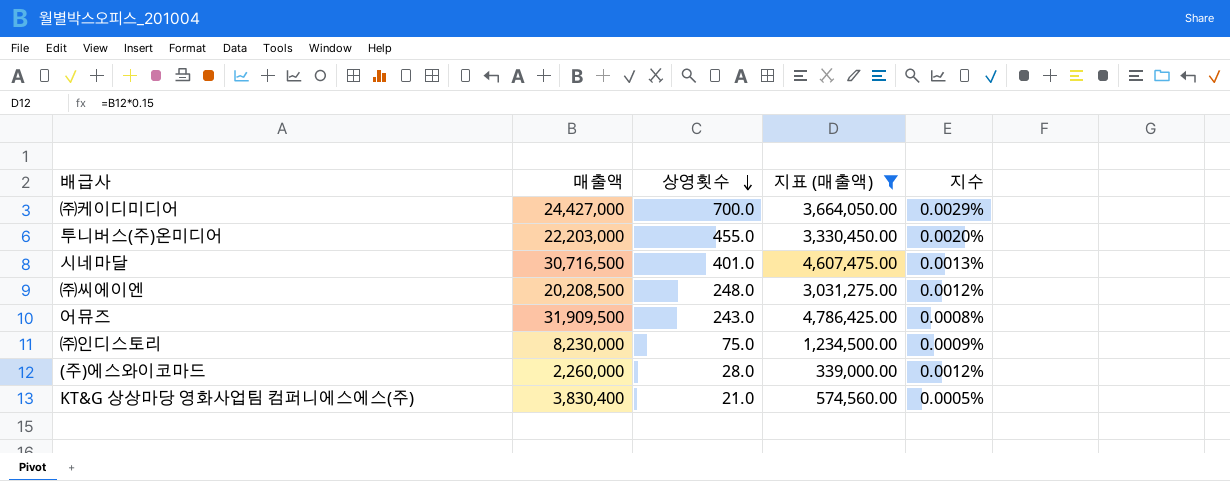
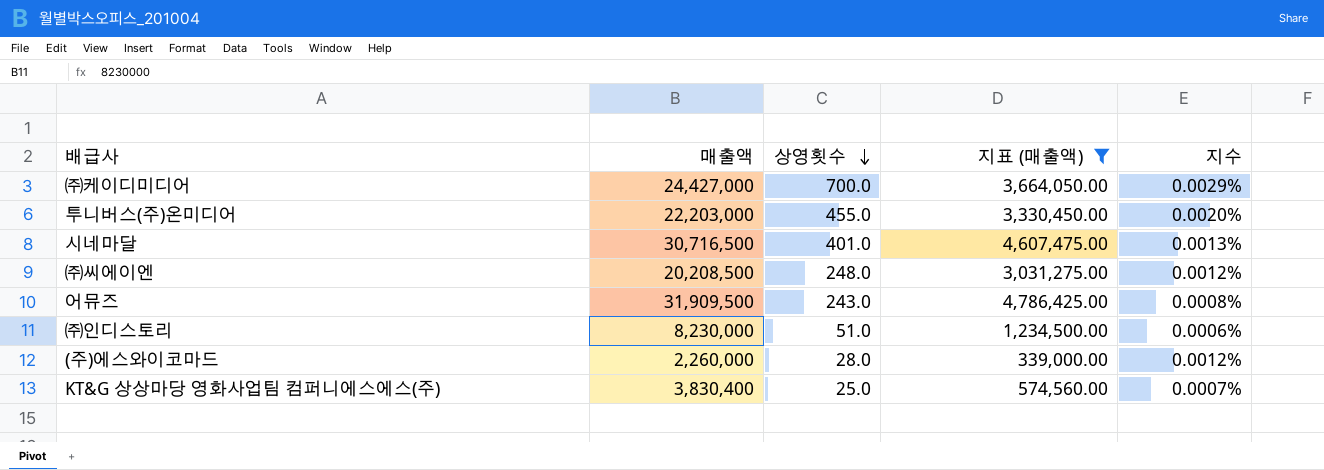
㈜인디스토리 | 상영횟수: 75.0 -> 51.0
㈜인디스토리 | 지수: 0.0009% -> 0.0006%
KT&G 상상마당 영화사업팀 컴퍼니에스에스(주) | 상영횟수: 21.0 -> 25.0
KT&G 상상마당 영화사업팀 컴퍼니에스에스(주) | 지수: 0.0005% -> 0.0007%

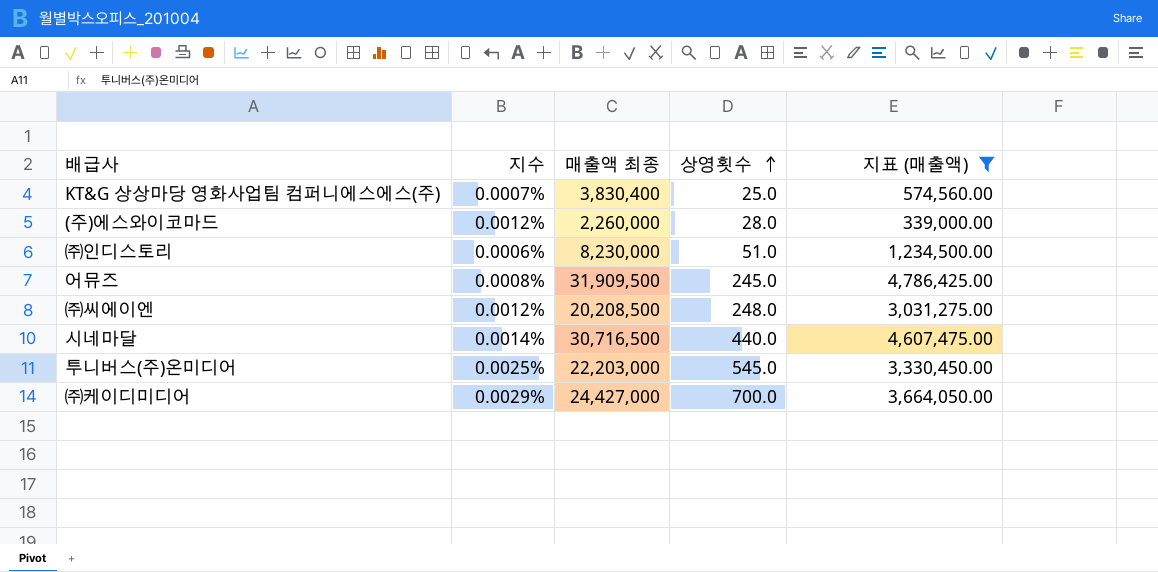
row order: 상영횟수 descending -> 상영횟수 ascending
column 지수 | position: 5 -> 2
column name: 매출액 -> 매출액 최종
어뮤즈 | 상영횟수: 243.0 -> 245.0
시네마달 | 지수: 0.0013% -> 0.0014%
시네마달 | 상영횟수: 401.0 -> 440.0
투니버스(주)온미디어 | 지수: 0.0020% -> 0.0025%
투니버스(주)온미디어 | 상영횟수: 455.0 -> 545.0

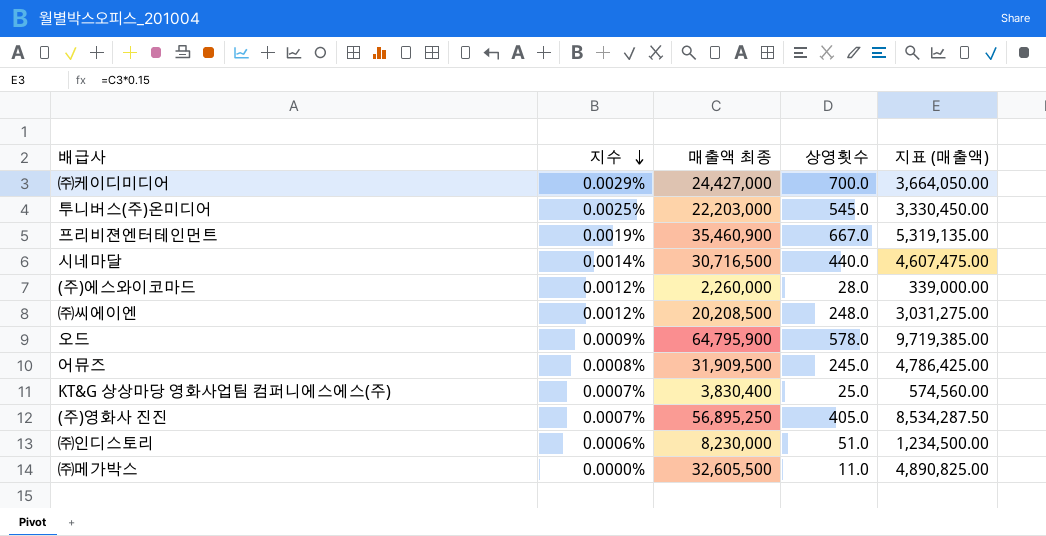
filter: 지표 (매출액) <= 4,786,425.00 -> none
row order: 상영횟수 ascending -> 지수 descending

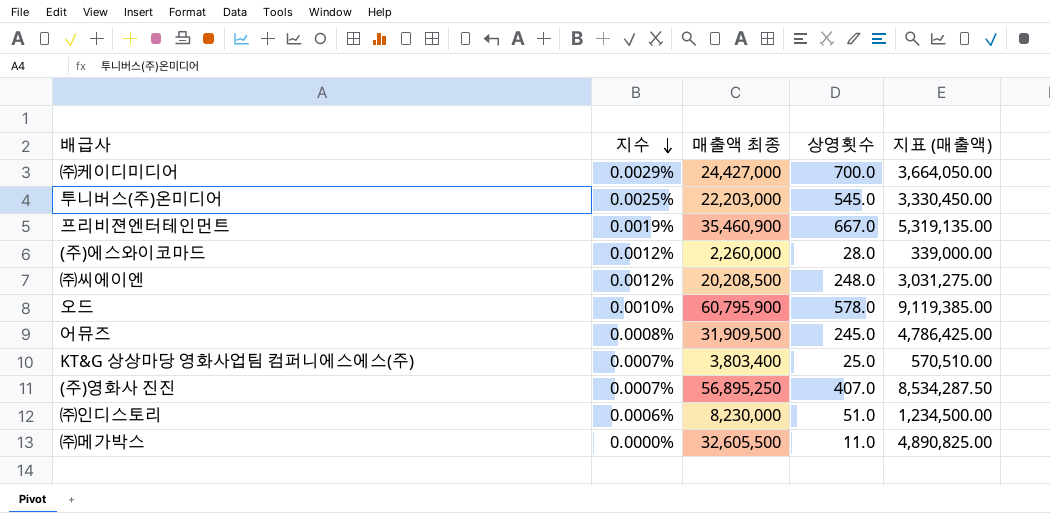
row 시네마달: 0.0014% | 30,716,500 | 440.0 | 4,607,475.00 -> none
오드 | 지수: 0.0009% -> 0.0010%
오드 | 매출액 최종: 64,795,900 -> 60,795,900
오드 | 지표 (매출액): 9,719,385.00 -> 9,119,385.00
KT&G 상상마당 영화사업팀 컴퍼니에스에스(주) | 매출액 최종: 3,830,400 -> 3,803,400
KT&G 상상마당 영화사업팀 컴퍼니에스에스(주) | 지표 (매출액): 574,560.00 -> 570,510.00
(주)영화사 진진 | 상영횟수: 405.0 -> 407.0

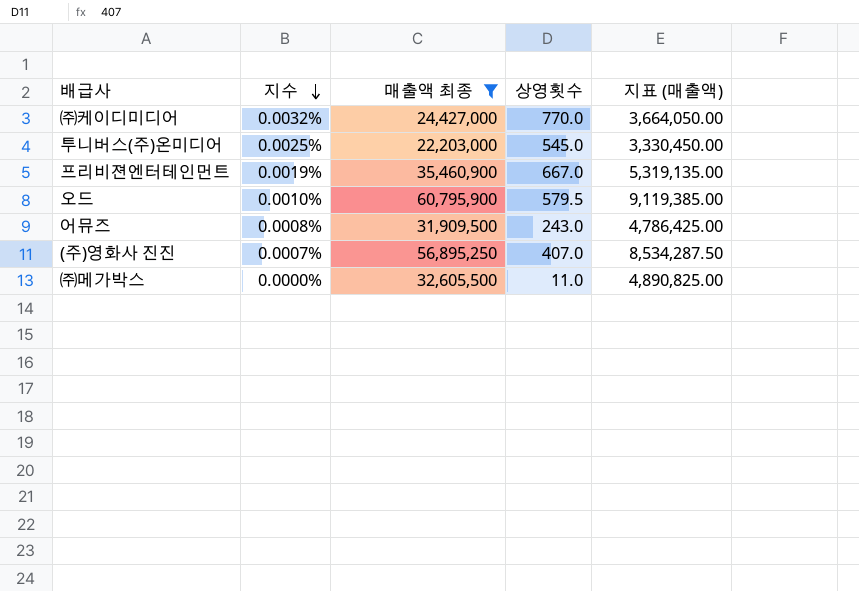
filter: none -> 매출액 최종 >= 22,203,000
㈜케이디미디어 | 지수: 0.0029% -> 0.0032%
㈜케이디미디어 | 상영횟수: 700.0 -> 770.0
오드 | 상영횟수: 578.0 -> 579.5
어뮤즈 | 상영횟수: 245.0 -> 243.0

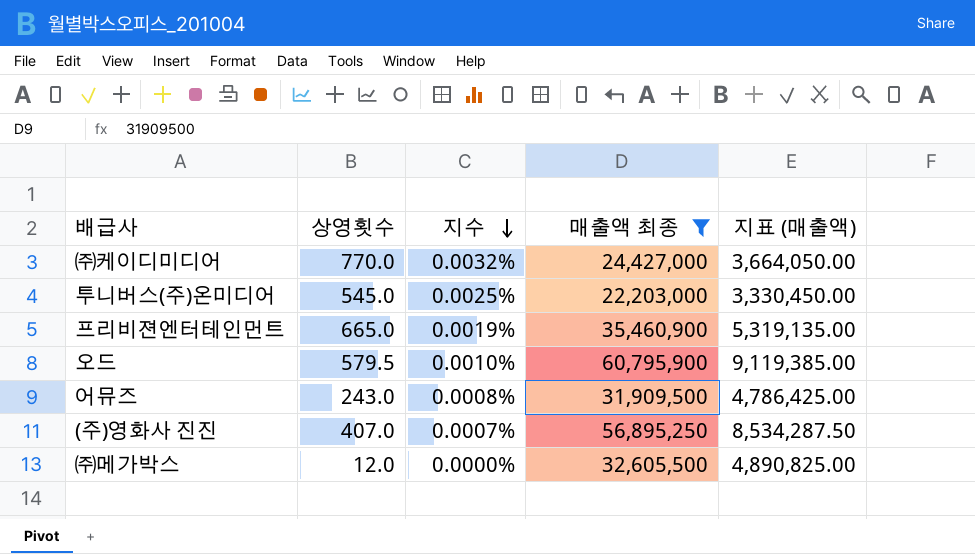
column 상영횟수 | position: 4 -> 2
프리비젼엔터테인먼트 | 상영횟수: 667.0 -> 665.0
㈜메가박스 | 상영횟수: 11.0 -> 12.0

